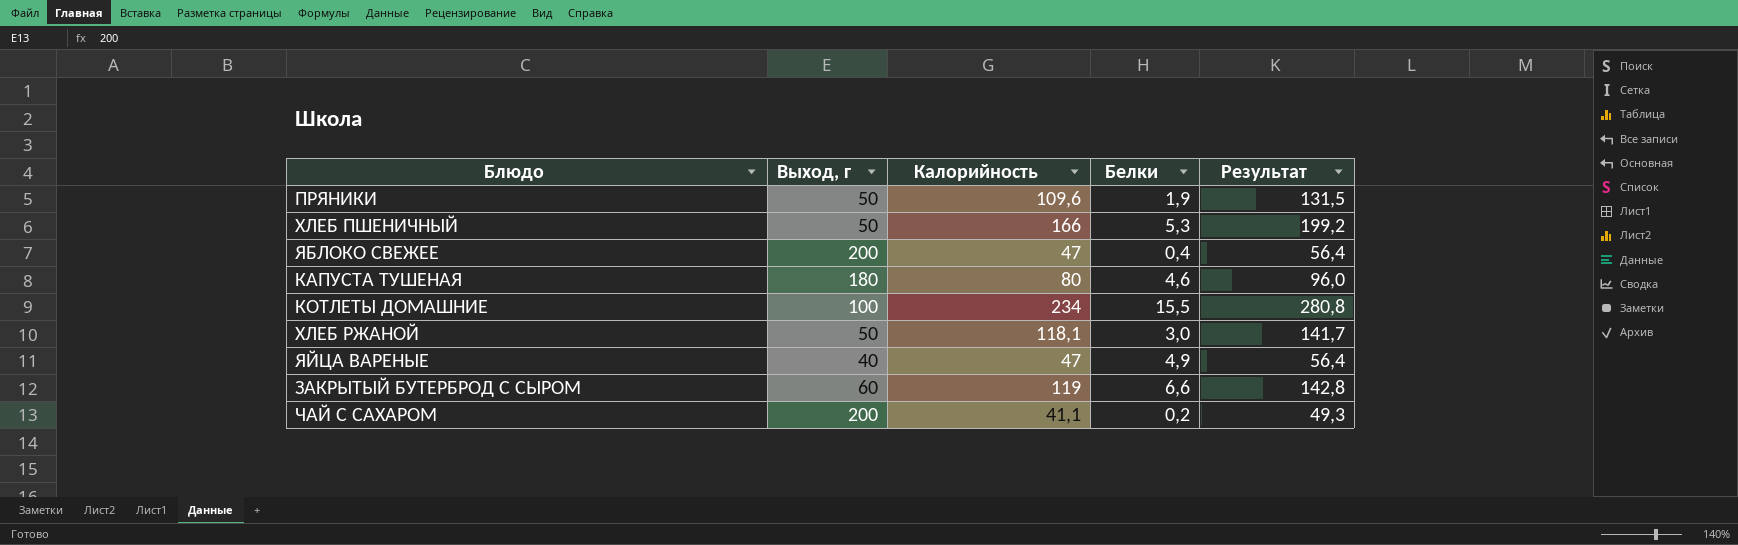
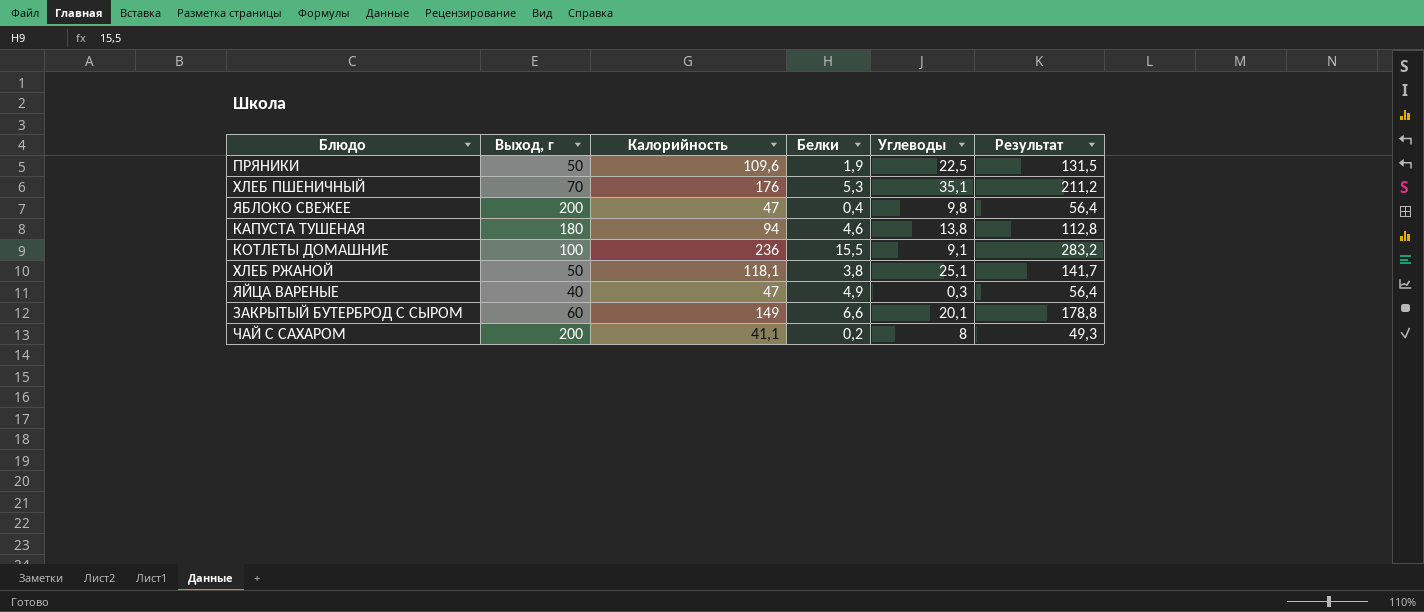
column Углеводы | position: none -> 5
ХЛЕБ ПШЕНИЧНЫЙ | Выход, г: 50 -> 70
ХЛЕБ ПШЕНИЧНЫЙ | Калорийность: 166 -> 176
ХЛЕБ ПШЕНИЧНЫЙ | Результат: 199,2 -> 211,2
КАПУСТА ТУШЕНАЯ | Калорийность: 80 -> 94
КАПУСТА ТУШЕНАЯ | Результат: 96,0 -> 112,8
КОТЛЕТЫ ДОМАШНИЕ | Калорийность: 234 -> 236
КОТЛЕТЫ ДОМАШНИЕ | Результат: 280,8 -> 283,2
ХЛЕБ РЖАНОЙ | Белки: 3,0 -> 3,8
ЗАКРЫТЫЙ БУТЕРБРОД С СЫРОМ | Калорийность: 119 -> 149
ЗАКРЫТЫЙ БУТЕРБРОД С СЫРОМ | Результат: 142,8 -> 178,8

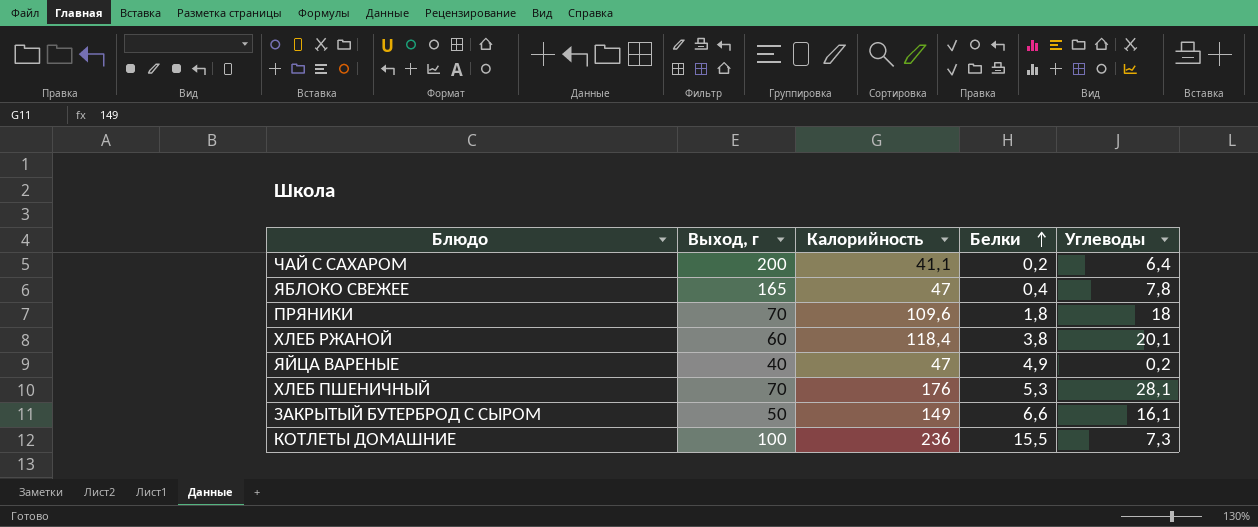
row order: none -> Белки ascending
column Результат | formula: [Калорийность] * 1,2 -> none
row КАПУСТА ТУШЕНАЯ: 180 | 94 | 4,6 | 13,8 | 112,8 -> none
ЧАЙ С САХАРОМ | Углеводы: 8 -> 6,4
ЯБЛОКО СВЕЖЕЕ | Выход, г: 200 -> 165
ЯБЛОКО СВЕЖЕЕ | Углеводы: 9,8 -> 7,8
ПРЯНИКИ | Выход, г: 50 -> 70
ПРЯНИКИ | Белки: 1,9 -> 1,8
ПРЯНИКИ | Углеводы: 22,5 -> 18
ХЛЕБ РЖАНОЙ | Выход, г: 50 -> 60
ХЛЕБ РЖАНОЙ | Калорийность: 118,1 -> 118,4
ХЛЕБ РЖАНОЙ | Углеводы: 25,1 -> 20,1
ЯЙЦА ВАРЕНЫЕ | Углеводы: 0,3 -> 0,2
ХЛЕБ ПШЕНИЧНЫЙ | Углеводы: 35,1 -> 28,1
ЗАКРЫТЫЙ БУТЕРБРОД С СЫРОМ | Выход, г: 60 -> 50
ЗАКРЫТЫЙ БУТЕРБРОД С СЫРОМ | Углеводы: 20,1 -> 16,1
КОТЛЕТЫ ДОМАШНИЕ | Углеводы: 9,1 -> 7,3

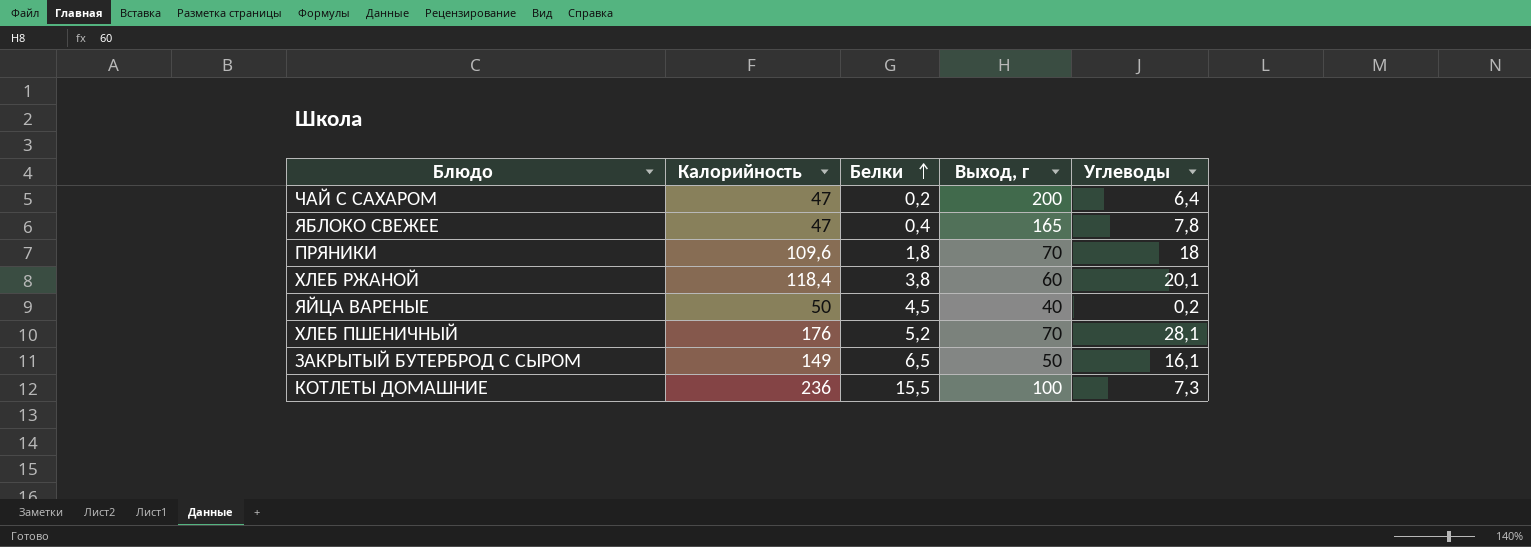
column Выход, г | position: 2 -> 4
ЧАЙ С САХАРОМ | Калорийность: 41,1 -> 47
ЯЙЦА ВАРЕНЫЕ | Калорийность: 47 -> 50
ЯЙЦА ВАРЕНЫЕ | Белки: 4,9 -> 4,5
ХЛЕБ ПШЕНИЧНЫЙ | Белки: 5,3 -> 5,2
ЗАКРЫТЫЙ БУТЕРБРОД С СЫРОМ | Белки: 6,6 -> 6,5

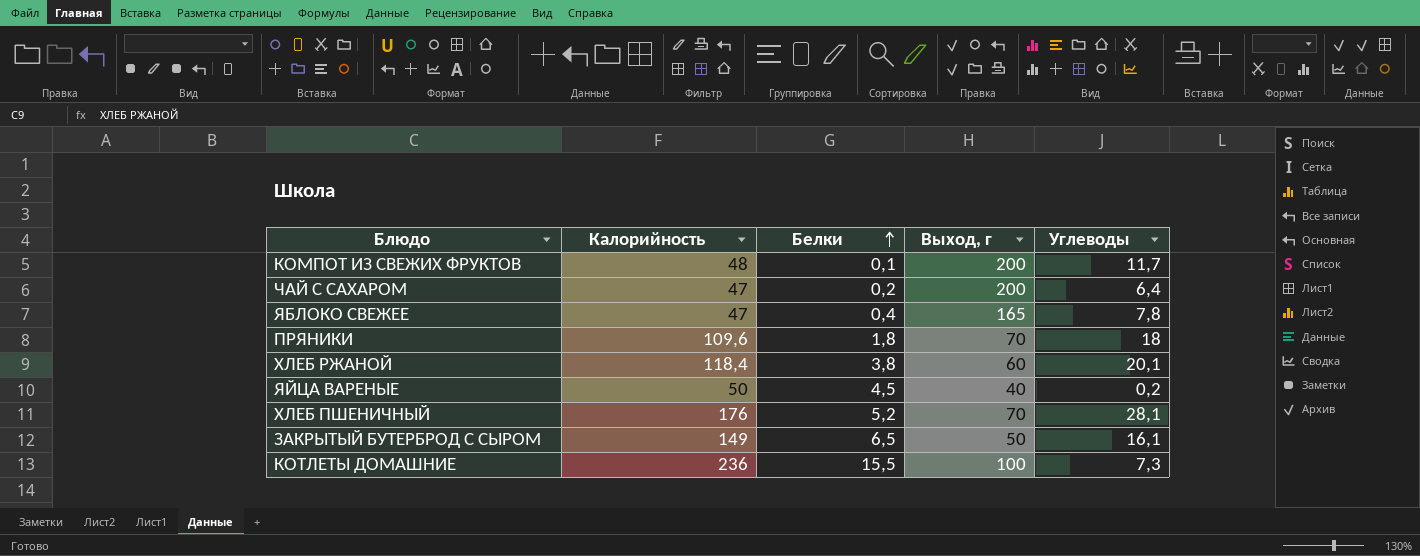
row КОМПОТ ИЗ СВЕЖИХ ФРУКТОВ: none -> 48 | 0,1 | 200 | 11,7

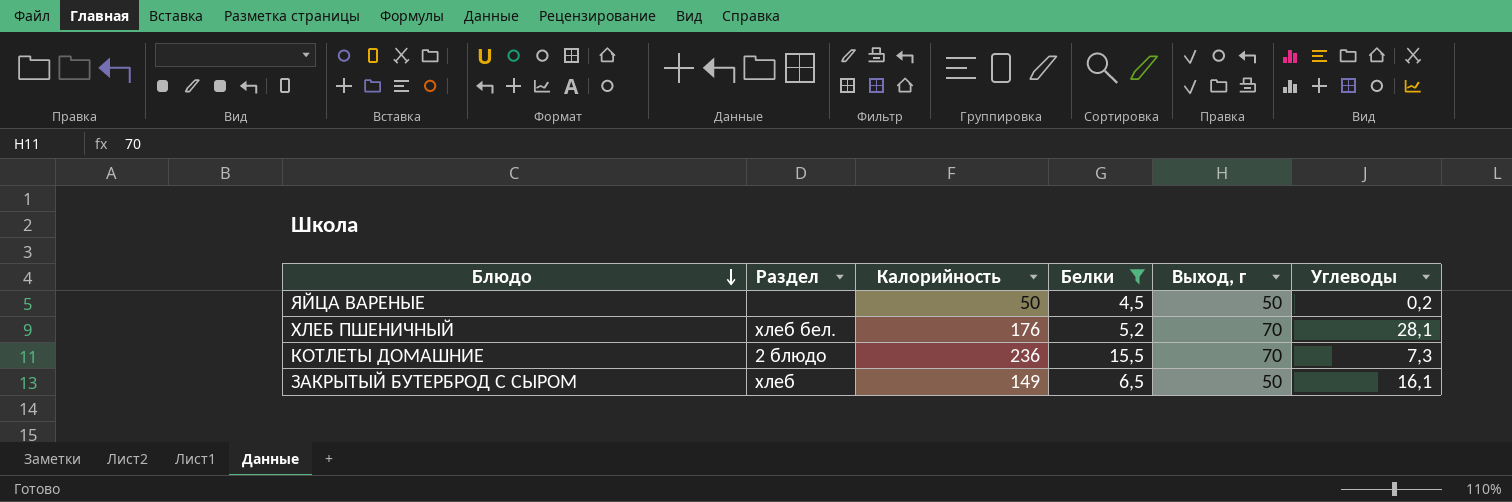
filter: none -> Белки >= 4,5
row order: Белки ascending -> Блюдо descending
column Раздел | position: none -> 2
ЯЙЦА ВАРЕНЫЕ | Выход, г: 40 -> 50
КОТЛЕТЫ ДОМАШНИЕ | Выход, г: 100 -> 70

